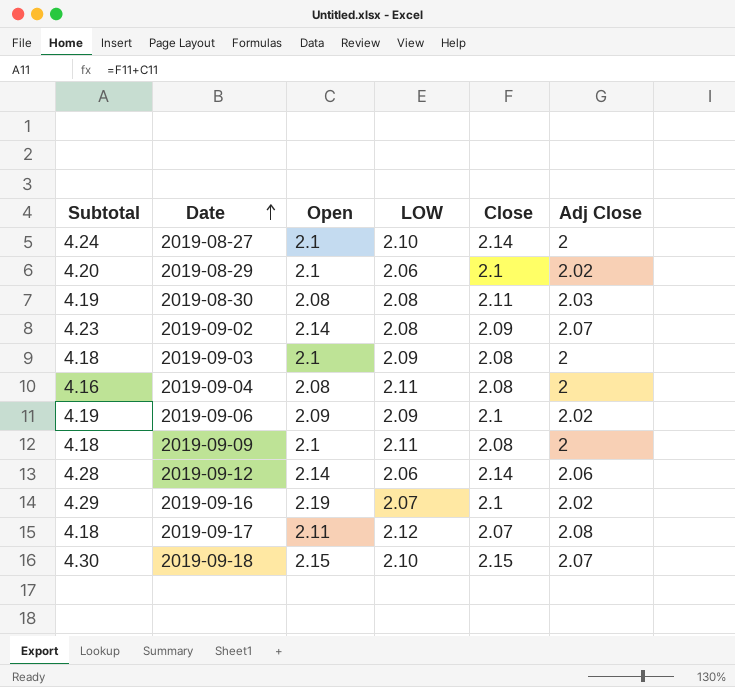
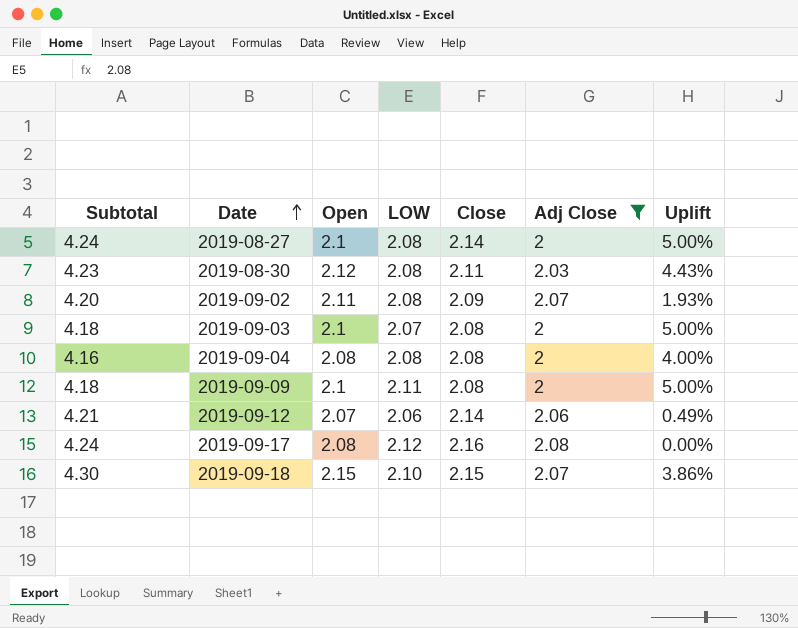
filter: none -> Adj Close != 2.02
column Uplift | formula: none -> ([Open] - [Adj Close]) / [Adj Close]
2019-08-27 | LOW: 2.10 -> 2.08
2019-08-30 | Subtotal: 4.19 -> 4.23
2019-08-30 | Open: 2.08 -> 2.12
2019-09-02 | Subtotal: 4.23 -> 4.20
2019-09-02 | Open: 2.14 -> 2.11
2019-09-03 | LOW: 2.09 -> 2.07
2019-09-04 | LOW: 2.11 -> 2.08
2019-09-12 | Subtotal: 4.28 -> 4.21
2019-09-12 | Open: 2.14 -> 2.07
2019-09-17 | Subtotal: 4.18 -> 4.24
2019-09-17 | Open: 2.11 -> 2.08
2019-09-17 | Close: 2.07 -> 2.16

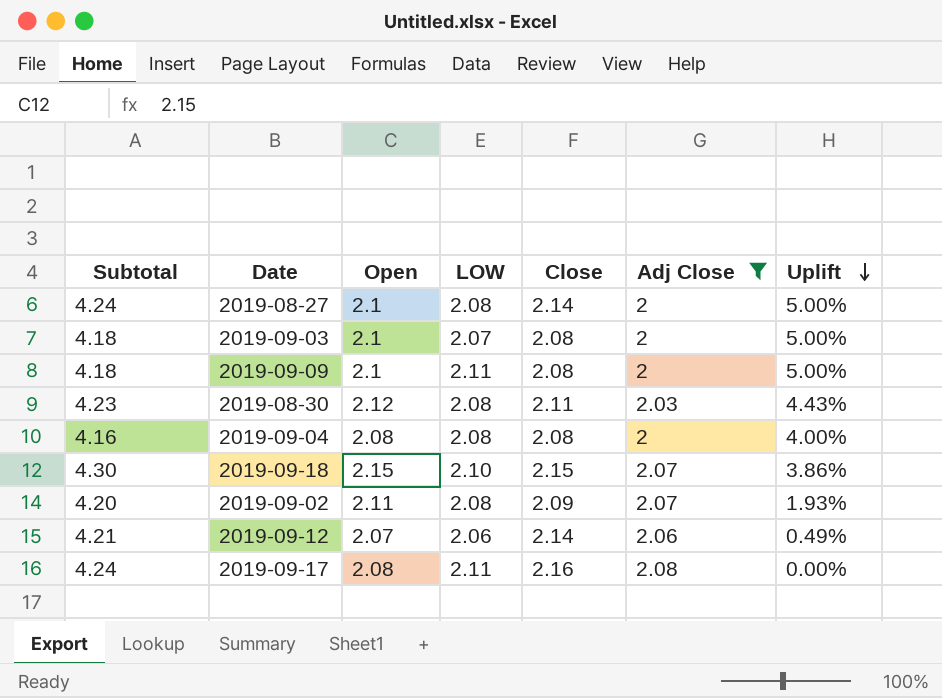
row order: Date ascending -> Uplift descending
2019-09-17 | LOW: 2.12 -> 2.11

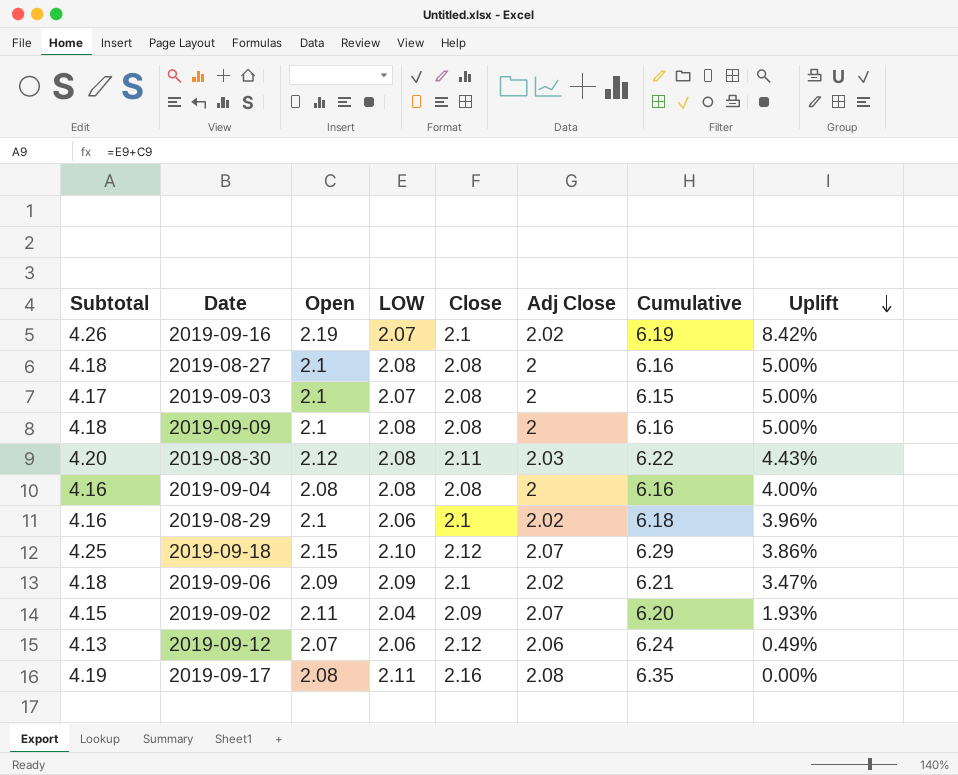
filter: Adj Close != 2.02 -> none
column Subtotal | formula: [Open] + [Close] -> [Open] + [LOW]
column Cumulative | formula: none -> [LOW] + [Close] + [Adj Close]
2019-08-27 | Close: 2.14 -> 2.08
2019-09-09 | LOW: 2.11 -> 2.08
2019-09-18 | Close: 2.15 -> 2.12
2019-09-02 | LOW: 2.08 -> 2.04
2019-09-12 | Close: 2.14 -> 2.12

